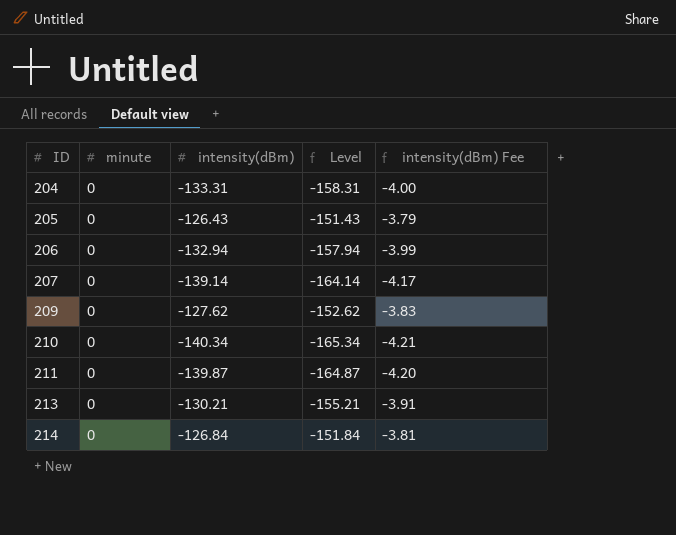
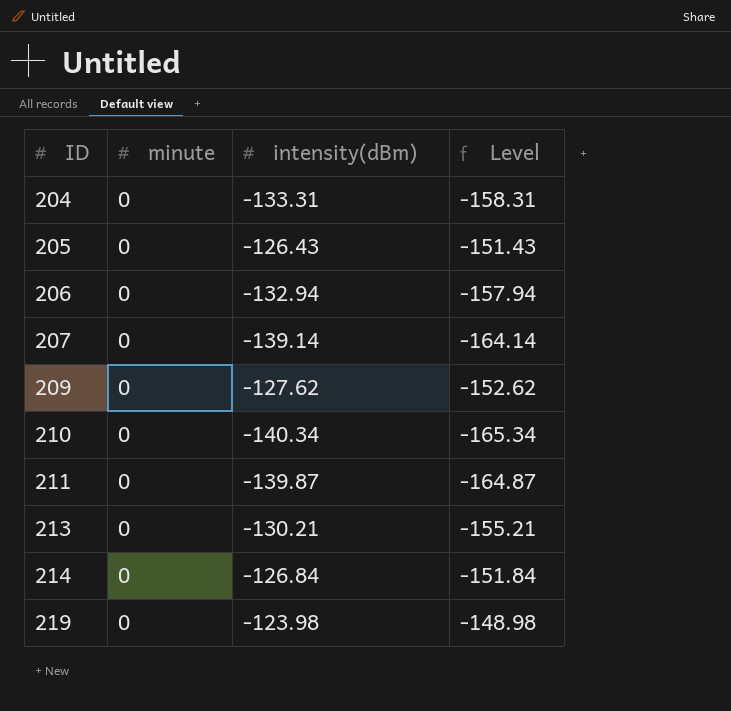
column intensity(dBm) Fee | formula: [intensity(dBm)] * 0.03 -> none
row 219: none -> 0 | -123.98 | -148.98

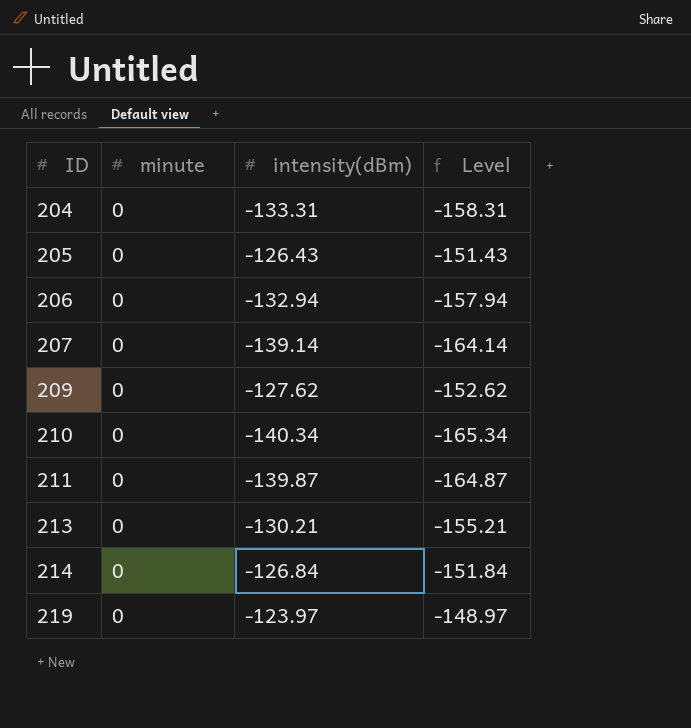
219 | intensity(dBm): -123.98 -> -123.97
219 | Level: -148.98 -> -148.97

